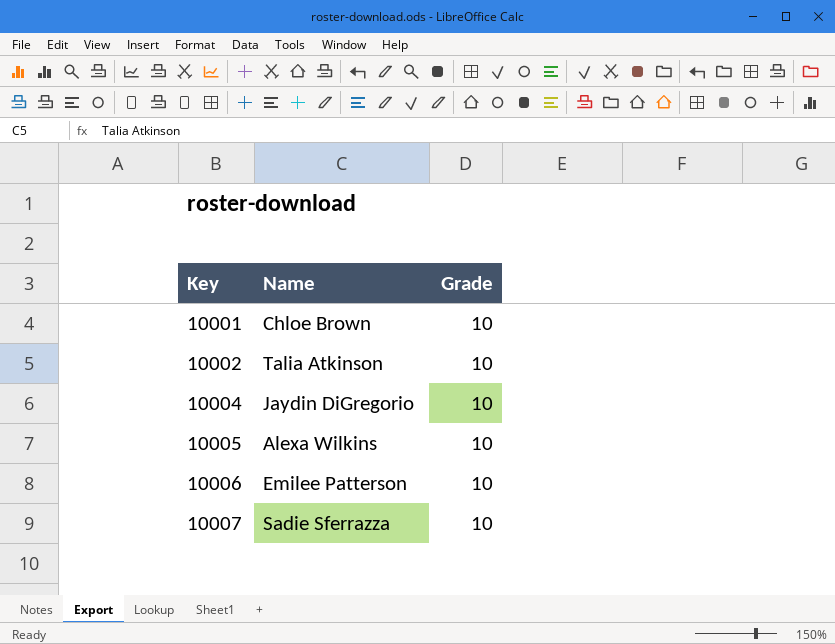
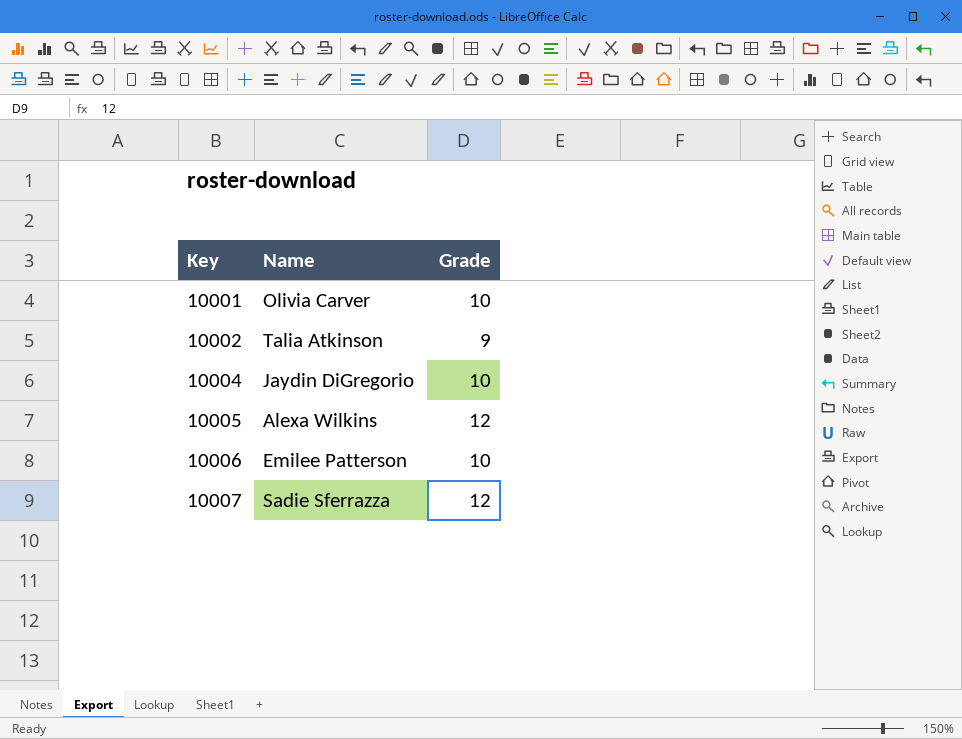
10001 | Name: Chloe Brown -> Olivia Carver
10002 | Grade: 10 -> 9
10005 | Grade: 10 -> 12
10007 | Grade: 10 -> 12

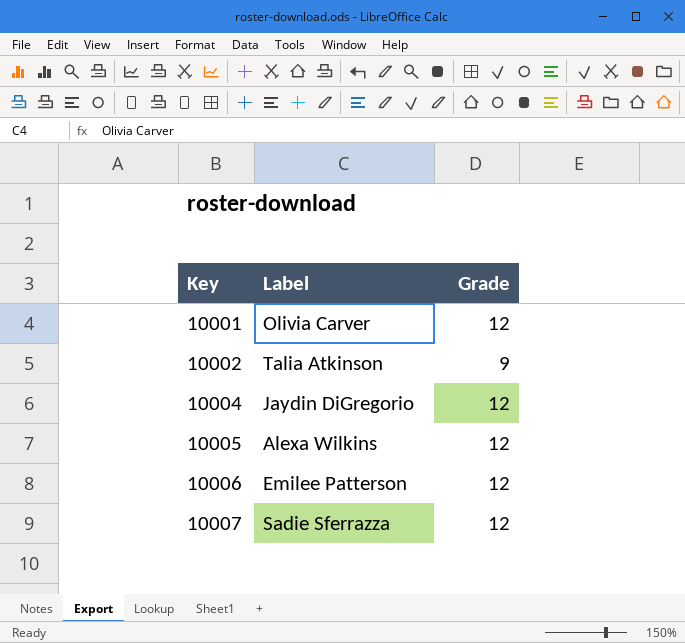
column name: Name -> Label
10001 | Grade: 10 -> 12
10004 | Grade: 10 -> 12
10006 | Grade: 10 -> 12

